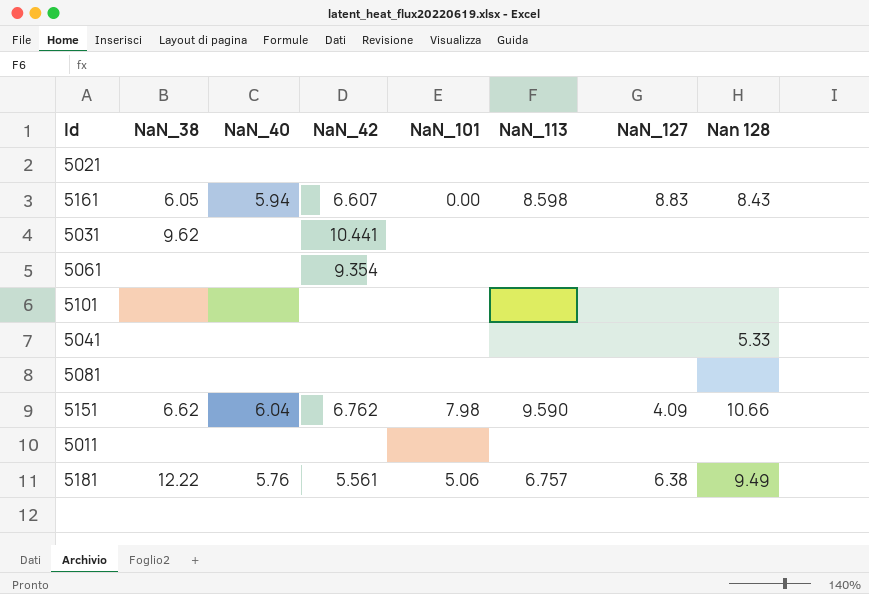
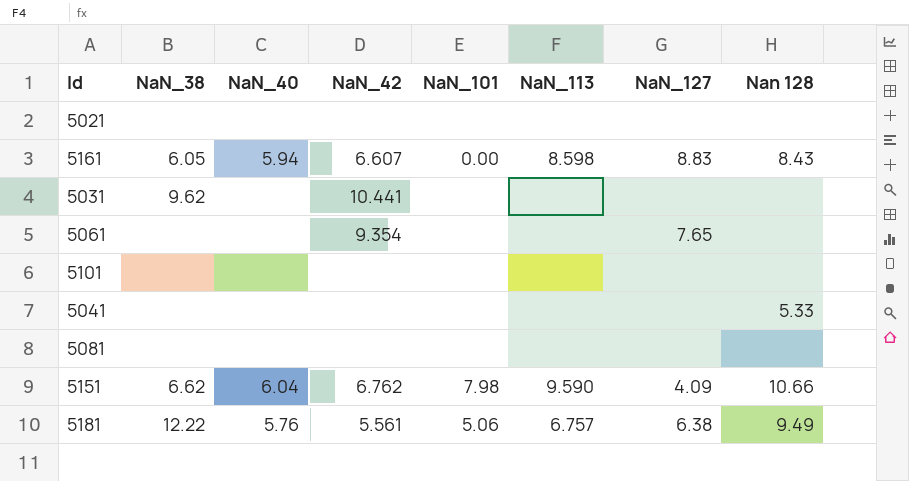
row 5011: none | none | none | none | none | none | none -> none
5061 | NaN_127: none -> 7.65

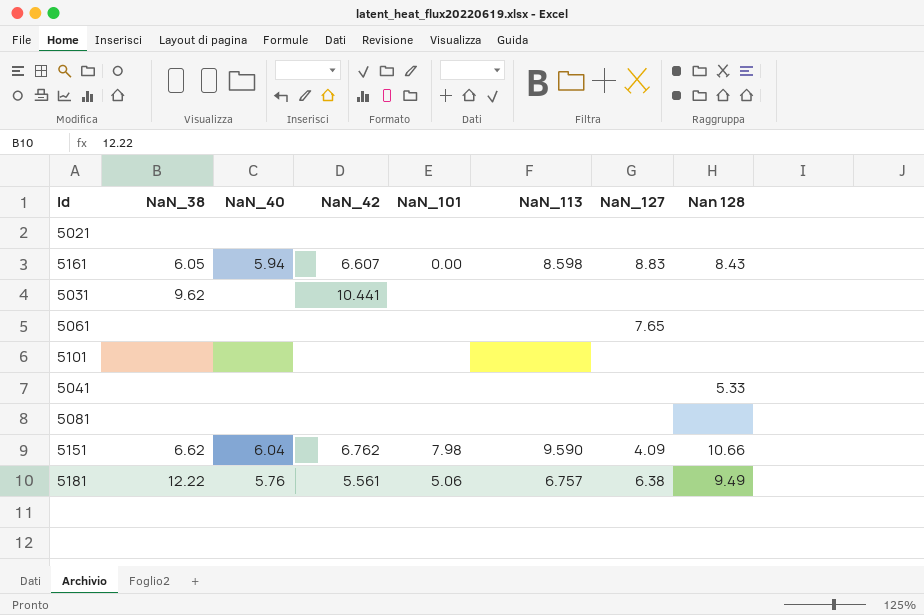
5061 | NaN_42: 9.354 -> none

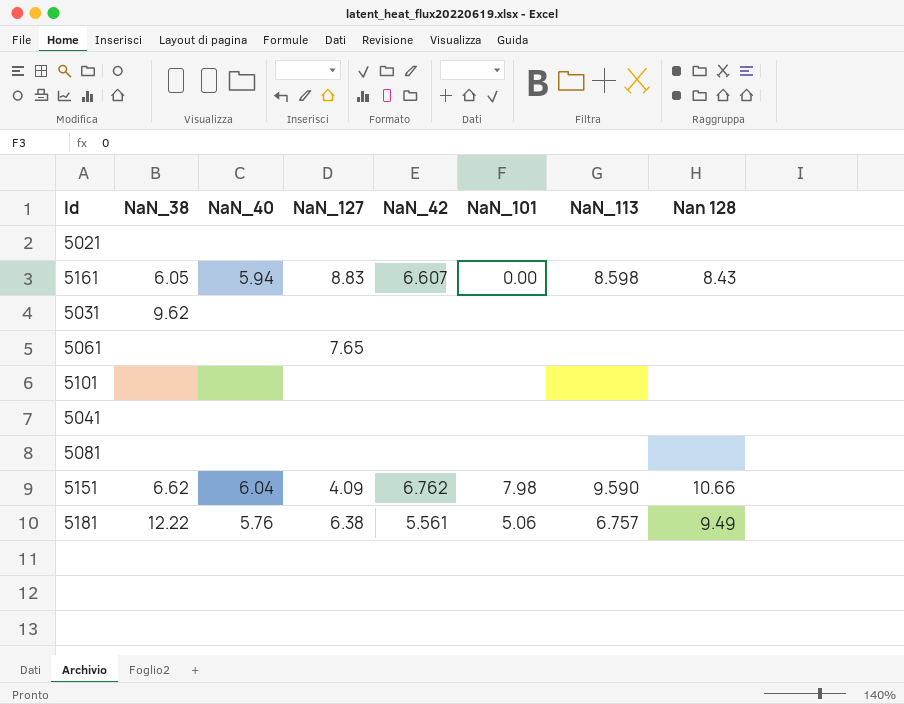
column NaN_127 | position: 7 -> 4
5031 | NaN_42: 10.441 -> none
5041 | Nan 128: 5.33 -> none

